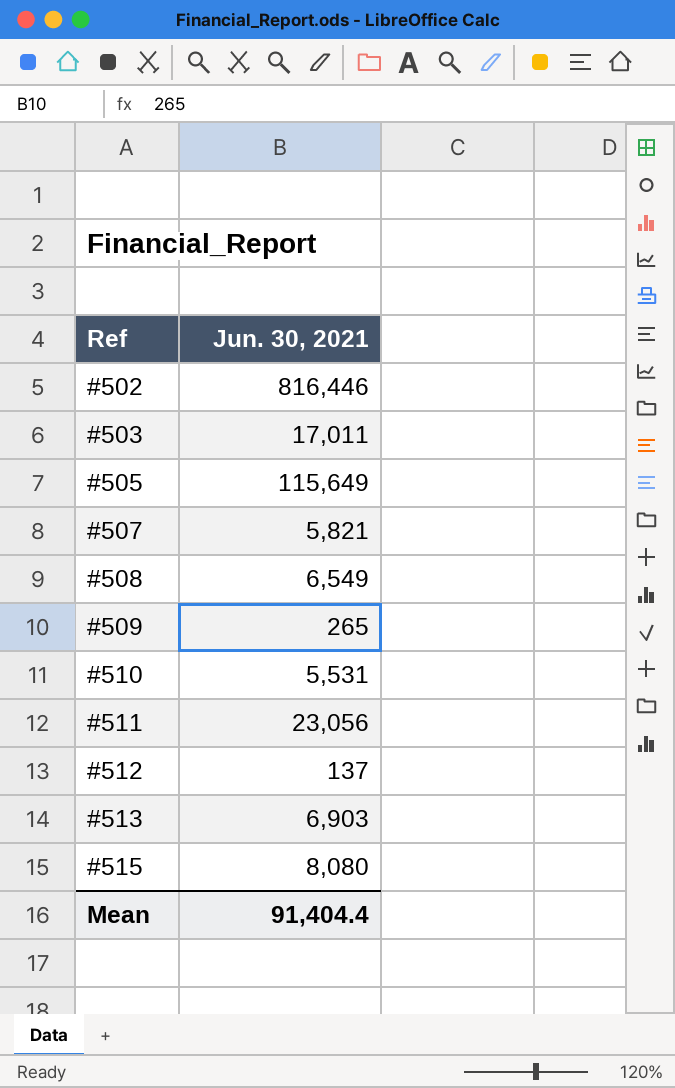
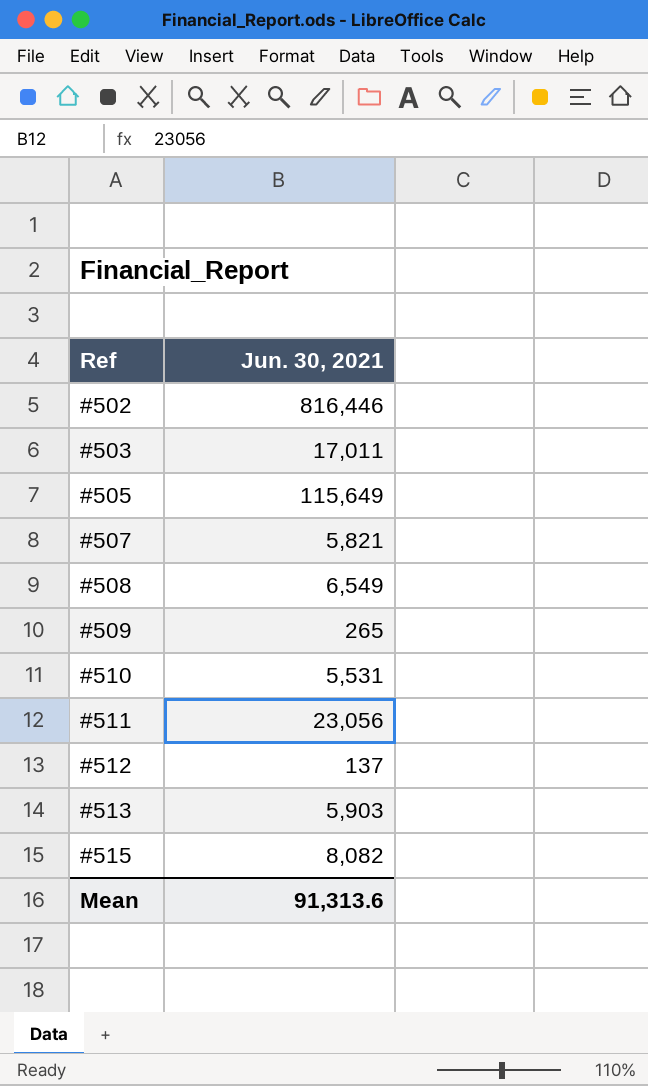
#513 | Jun. 30, 2021: 6,903 -> 5,903
#515 | Jun. 30, 2021: 8,080 -> 8,082
Mean | Jun. 30, 2021: 91,404.4 -> 91,313.6

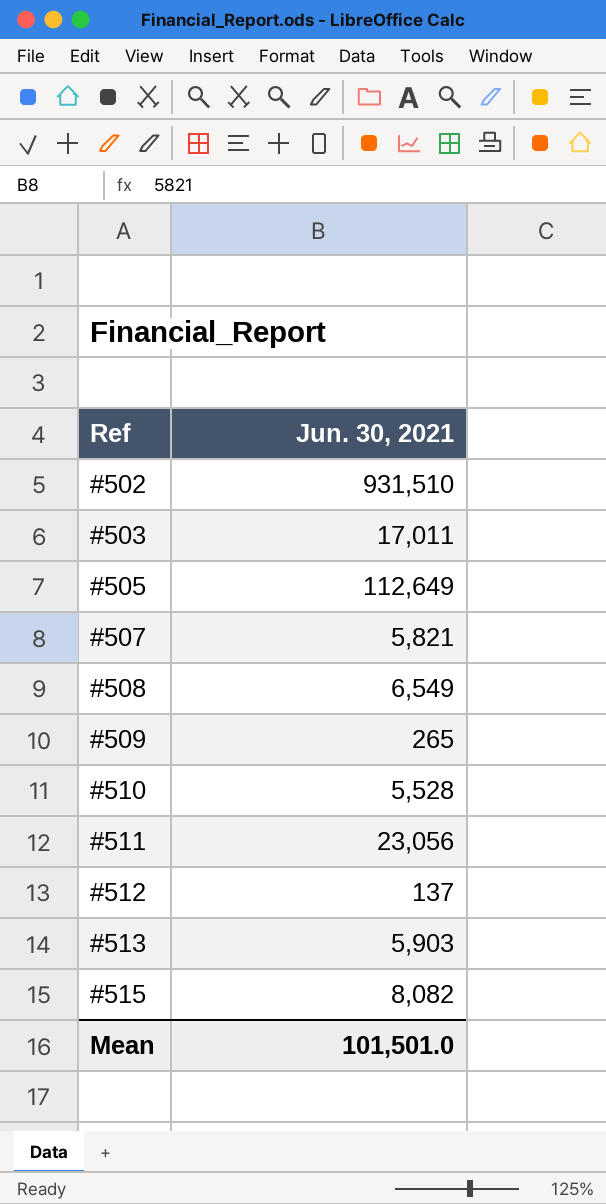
#502 | Jun. 30, 2021: 816,446 -> 931,510
#505 | Jun. 30, 2021: 115,649 -> 112,649
#510 | Jun. 30, 2021: 5,531 -> 5,528
Mean | Jun. 30, 2021: 91,313.6 -> 101,501.0

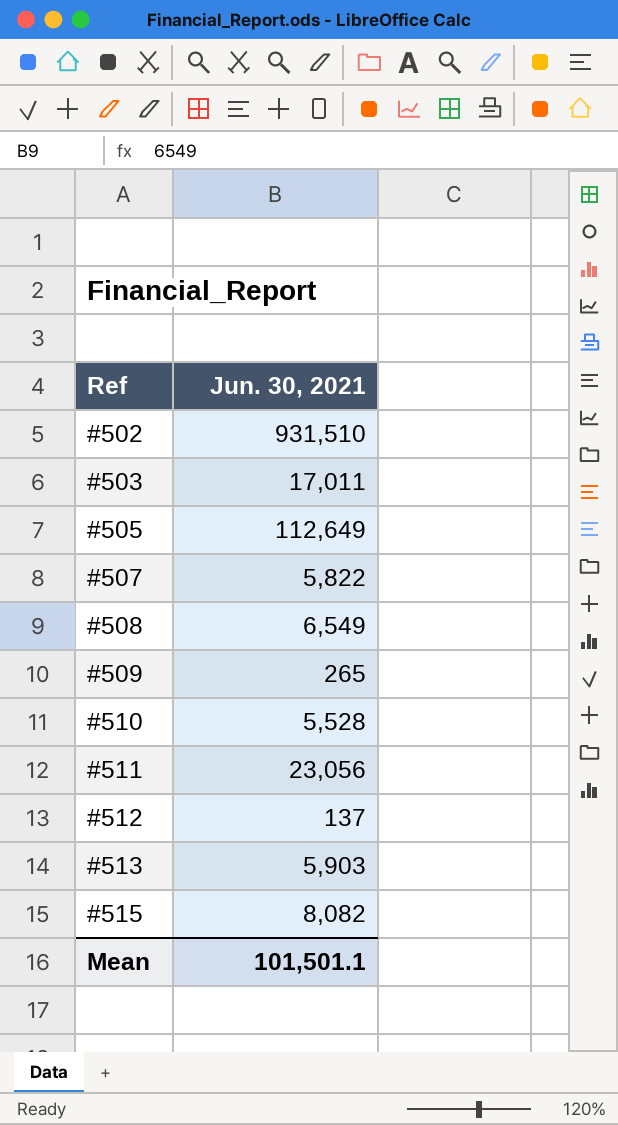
#507 | Jun. 30, 2021: 5,821 -> 5,822
Mean | Jun. 30, 2021: 101,501.0 -> 101,501.1

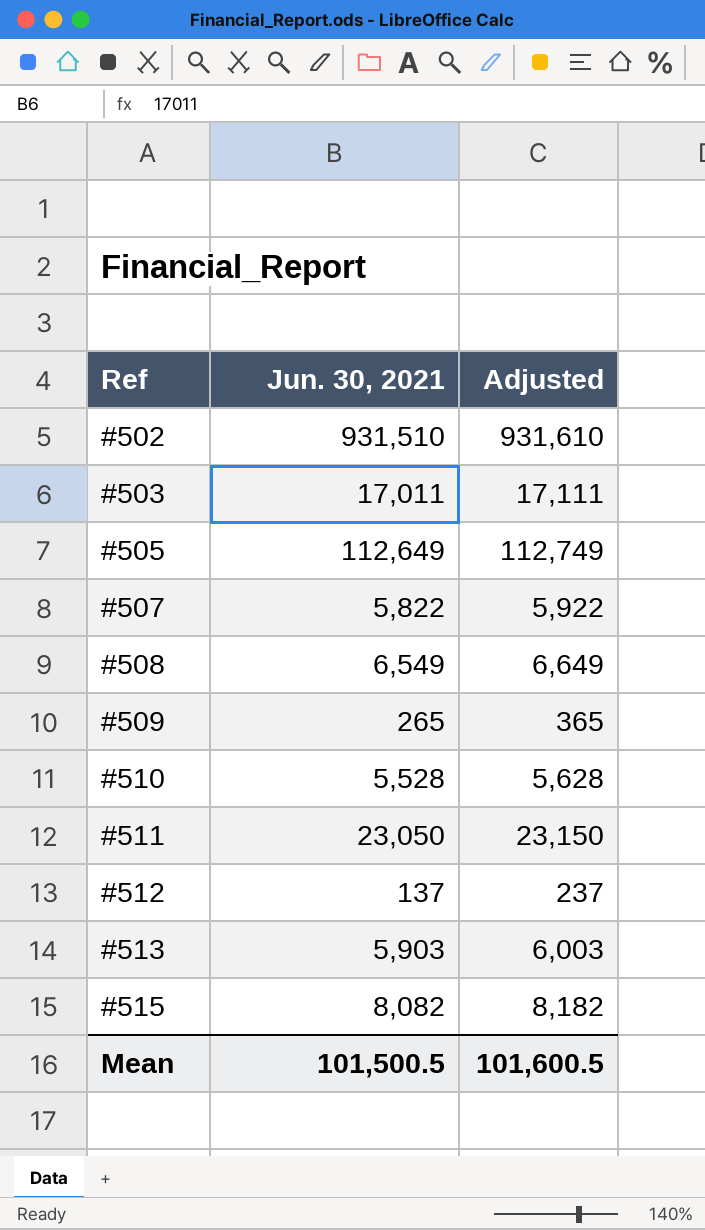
column Adjusted | formula: none -> [Jun. 30, 2021] + 100
#511 | Jun. 30, 2021: 23,056 -> 23,050
Mean | Jun. 30, 2021: 101,501.1 -> 101,500.5

